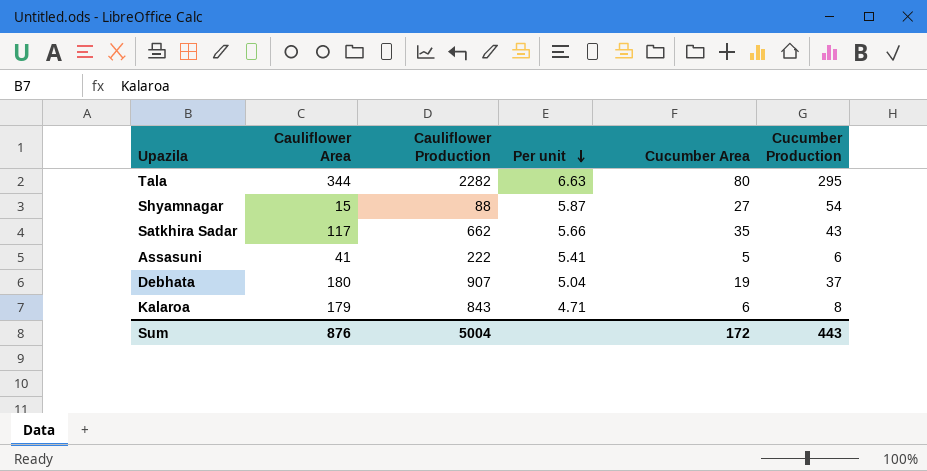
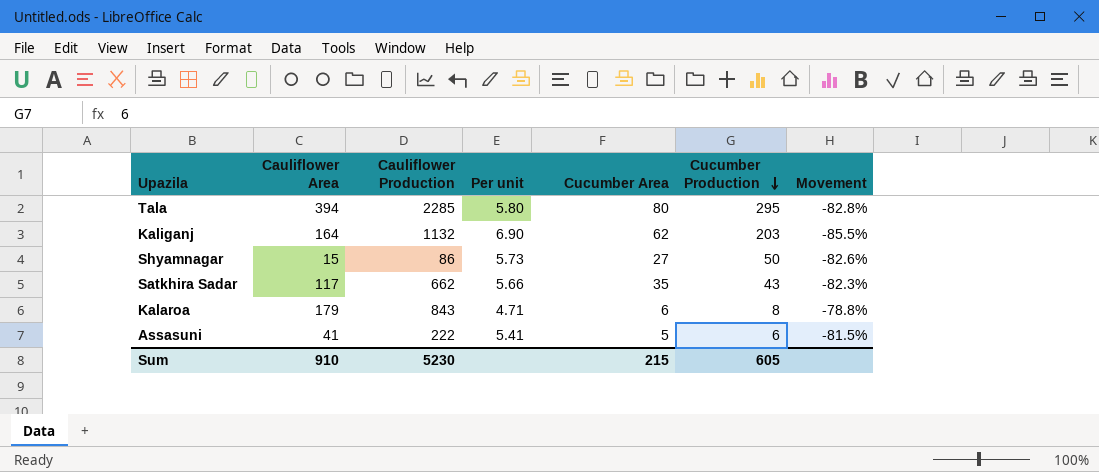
row order: Per unit descending -> Cucumber Production descending
column Movement | formula: none -> ([Cauliflower Area] - [Cauliflower Production]) / [Cauliflower Production]
row Debhata: 180 | 907 | 5.04 | 19 | 37 -> none
Tala | Cauliflower Area: 344 -> 394
Tala | Cauliflower Production: 2282 -> 2285
Tala | Per unit: 6.63 -> 5.80
row Kaliganj: none -> 164 | 1132 | 6.90 | 62 | 203 | -85.5%
Shyamnagar | Cauliflower Production: 88 -> 86
Shyamnagar | Per unit: 5.87 -> 5.73
Shyamnagar | Cucumber Production: 54 -> 50
Sum | Cauliflower Area: 876 -> 910
Sum | Cauliflower Production: 5004 -> 5230
Sum | Cucumber Area: 172 -> 215
Sum | Cucumber Production: 443 -> 605

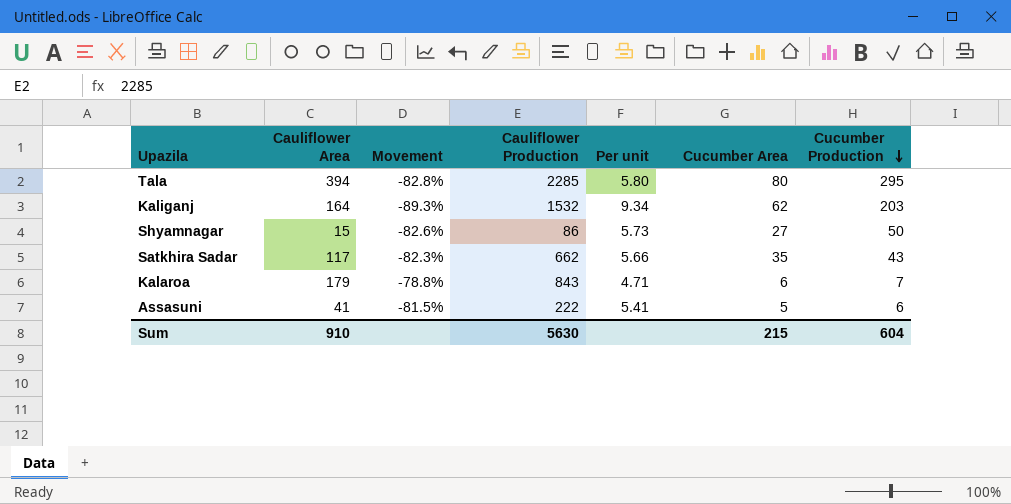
column Movement | position: 7 -> 3
Kaliganj | Movement: -85.5% -> -89.3%
Kaliganj | Cauliflower Production: 1132 -> 1532
Kaliganj | Per unit: 6.90 -> 9.34
Kalaroa | Cucumber Production: 8 -> 7
Sum | Cauliflower Production: 5230 -> 5630
Sum | Cucumber Production: 605 -> 604

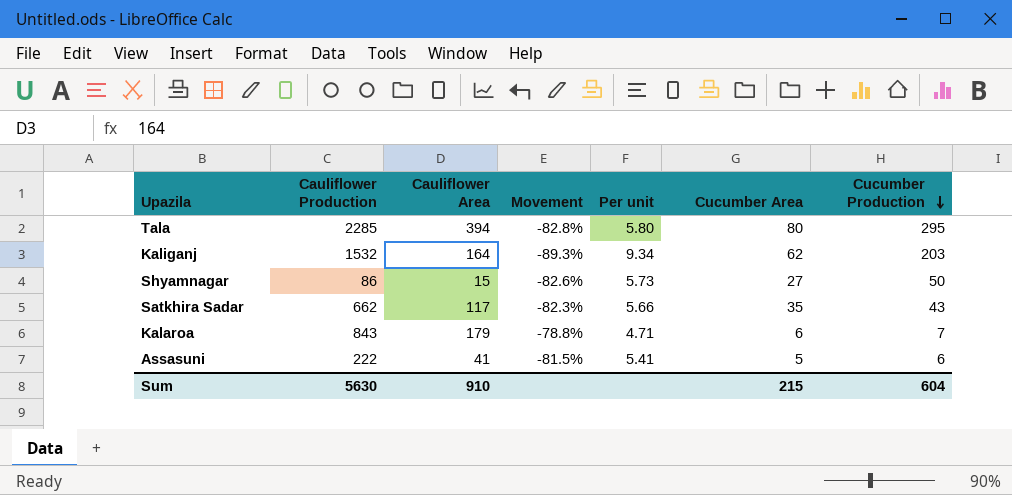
column Cauliflower Production | position: 4 -> 2

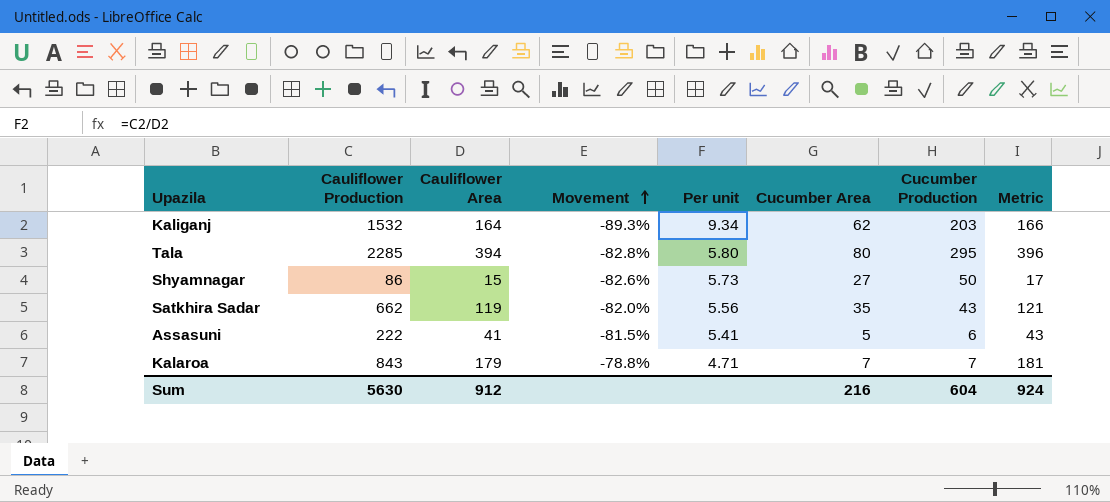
row order: Cucumber Production descending -> Movement ascending
column Metric | formula: none -> [Cauliflower Area] + 2
Satkhira Sadar | Cauliflower Area: 117 -> 119
Satkhira Sadar | Movement: -82.3% -> -82.0%
Satkhira Sadar | Per unit: 5.66 -> 5.56
Kalaroa | Cucumber Area: 6 -> 7
Sum | Cauliflower Area: 910 -> 912
Sum | Cucumber Area: 215 -> 216

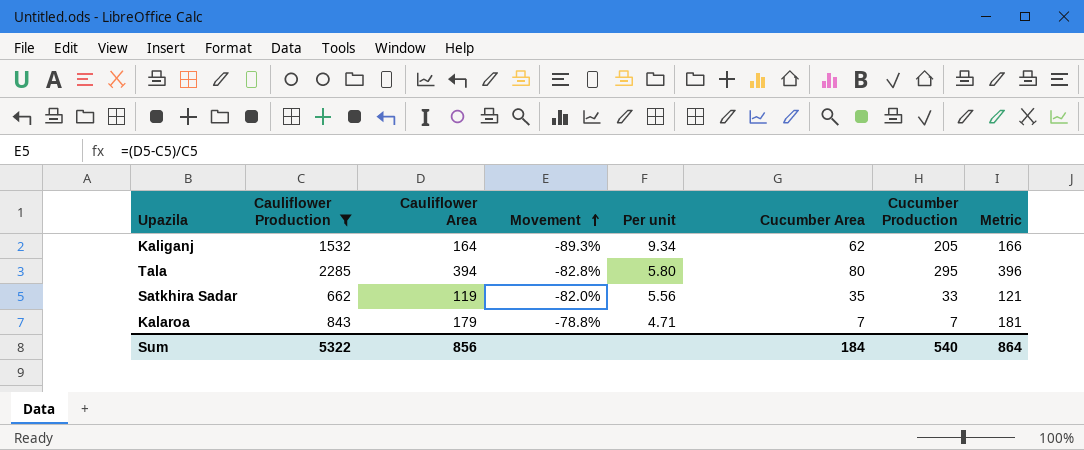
filter: none -> Cauliflower Production >= 662
Kaliganj | Cucumber Production: 203 -> 205
Satkhira Sadar | Cucumber Production: 43 -> 33
Sum | Cauliflower Production: 5630 -> 5322
Sum | Cauliflower Area: 912 -> 856
Sum | Cucumber Area: 216 -> 184
Sum | Cucumber Production: 604 -> 540
Sum | Metric: 924 -> 864

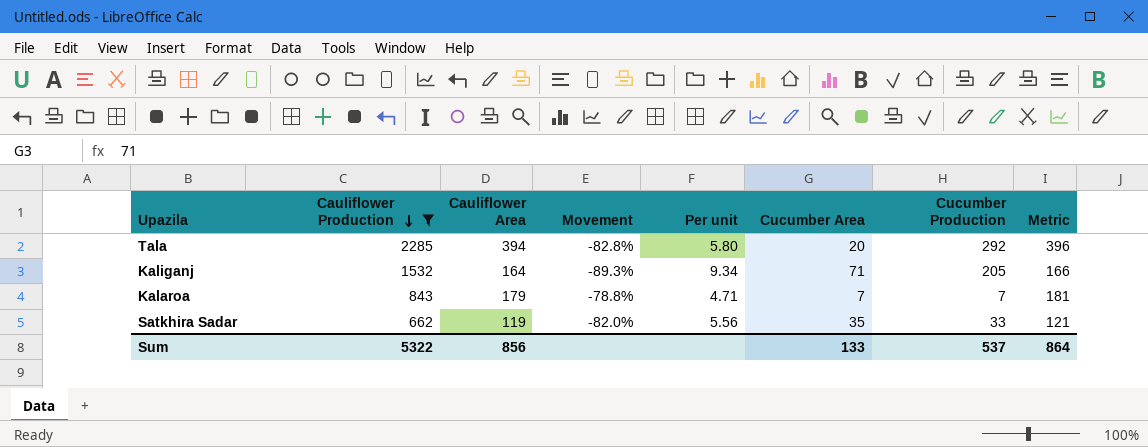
row order: Movement ascending -> Cauliflower Production descending
Tala | Cucumber Area: 80 -> 20
Tala | Cucumber Production: 295 -> 292
Kaliganj | Cucumber Area: 62 -> 71
Sum | Cucumber Area: 184 -> 133
Sum | Cucumber Production: 540 -> 537

